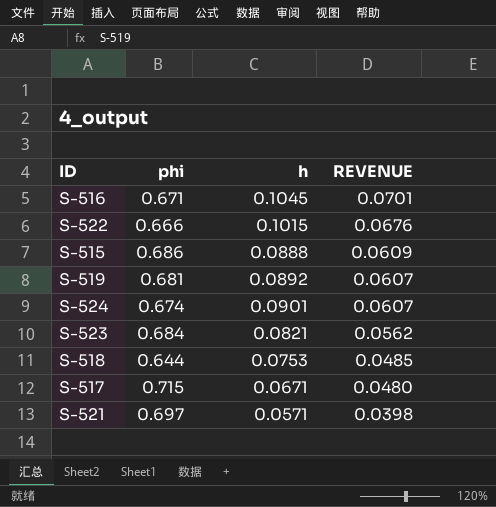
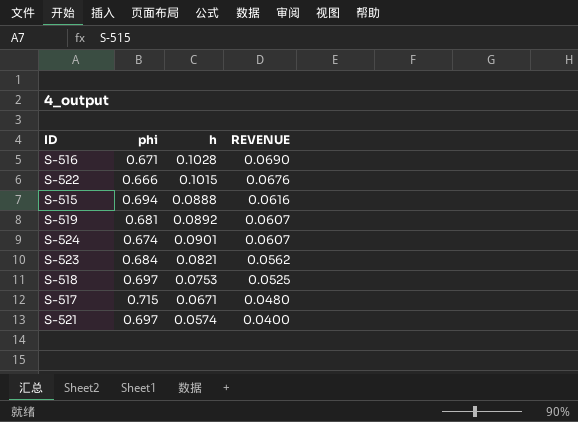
S-516 | h: 0.1045 -> 0.1028
S-516 | REVENUE: 0.0701 -> 0.0690
S-515 | phi: 0.686 -> 0.694
S-515 | REVENUE: 0.0609 -> 0.0616
S-518 | phi: 0.644 -> 0.697
S-518 | REVENUE: 0.0485 -> 0.0525
S-521 | h: 0.0571 -> 0.0574
S-521 | REVENUE: 0.0398 -> 0.0400

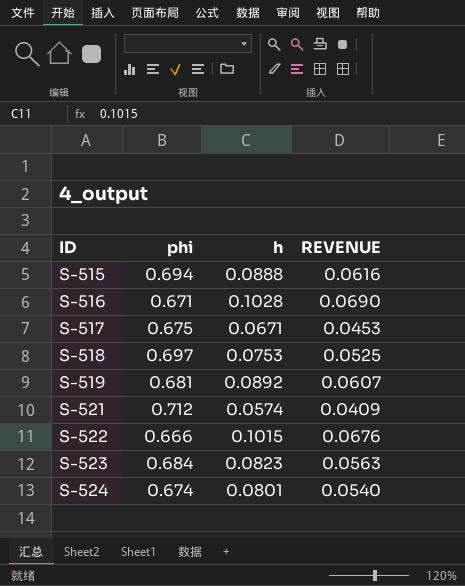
row order: REVENUE descending -> ID ascending
S-517 | phi: 0.715 -> 0.675
S-517 | REVENUE: 0.0480 -> 0.0453
S-521 | phi: 0.697 -> 0.712
S-521 | REVENUE: 0.0400 -> 0.0409
S-523 | h: 0.0821 -> 0.0823
S-523 | REVENUE: 0.0562 -> 0.0563
S-524 | h: 0.0901 -> 0.0801
S-524 | REVENUE: 0.0607 -> 0.0540

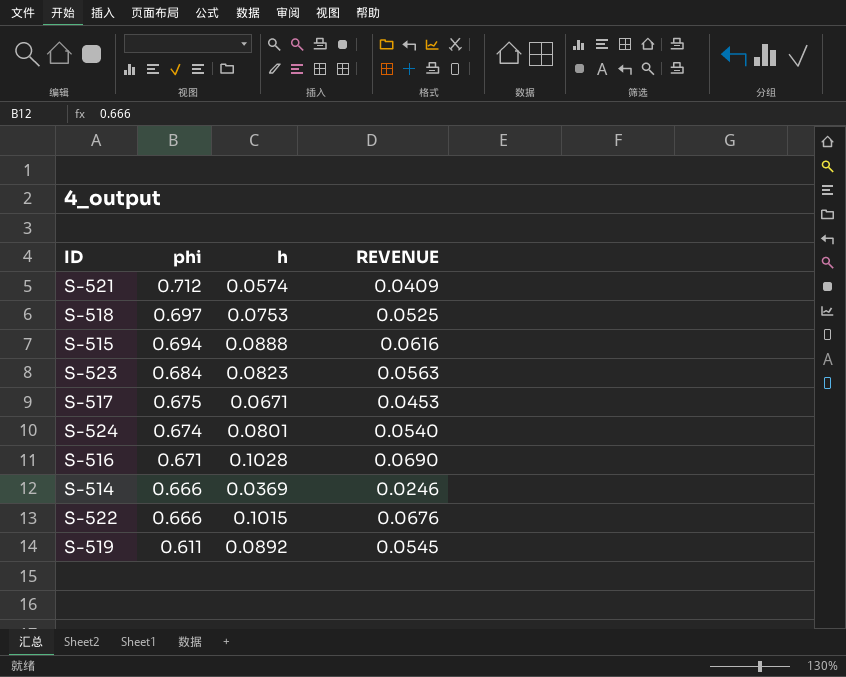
row order: ID ascending -> phi descending
row S-514: none -> 0.666 | 0.0369 | 0.0246
S-519 | phi: 0.681 -> 0.611
S-519 | REVENUE: 0.0607 -> 0.0545

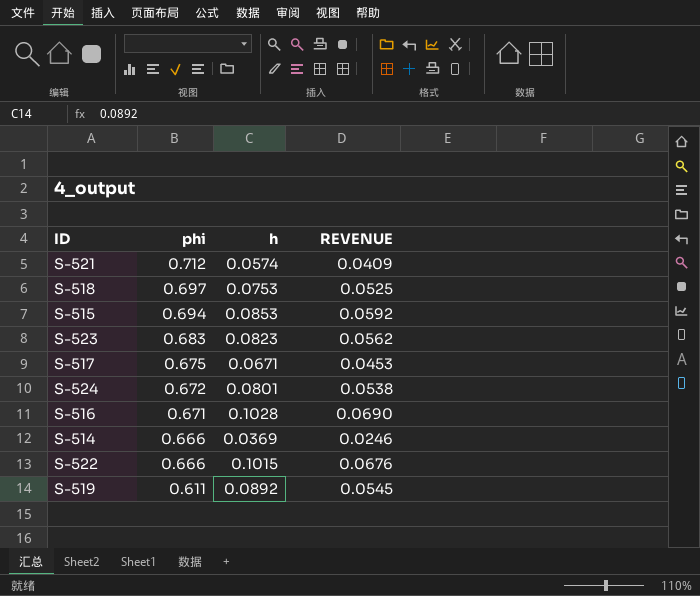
S-515 | h: 0.0888 -> 0.0853
S-515 | REVENUE: 0.0616 -> 0.0592
S-523 | phi: 0.684 -> 0.683
S-523 | REVENUE: 0.0563 -> 0.0562
S-524 | phi: 0.674 -> 0.672
S-524 | REVENUE: 0.0540 -> 0.0538

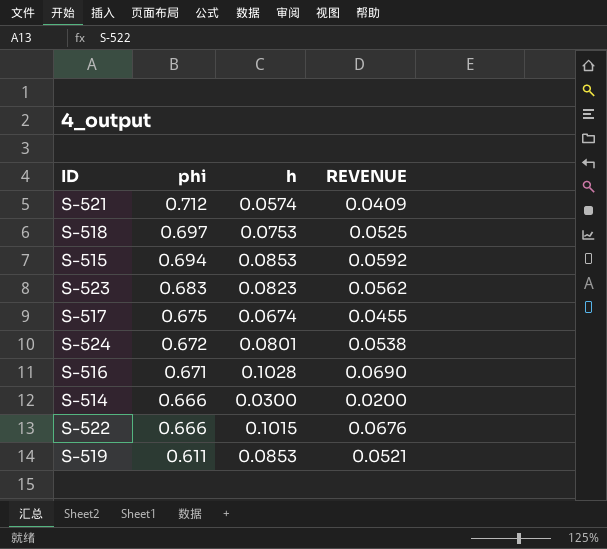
S-517 | h: 0.0671 -> 0.0674
S-517 | REVENUE: 0.0453 -> 0.0455
S-514 | h: 0.0369 -> 0.0300
S-514 | REVENUE: 0.0246 -> 0.0200
S-519 | h: 0.0892 -> 0.0853
S-519 | REVENUE: 0.0545 -> 0.0521

